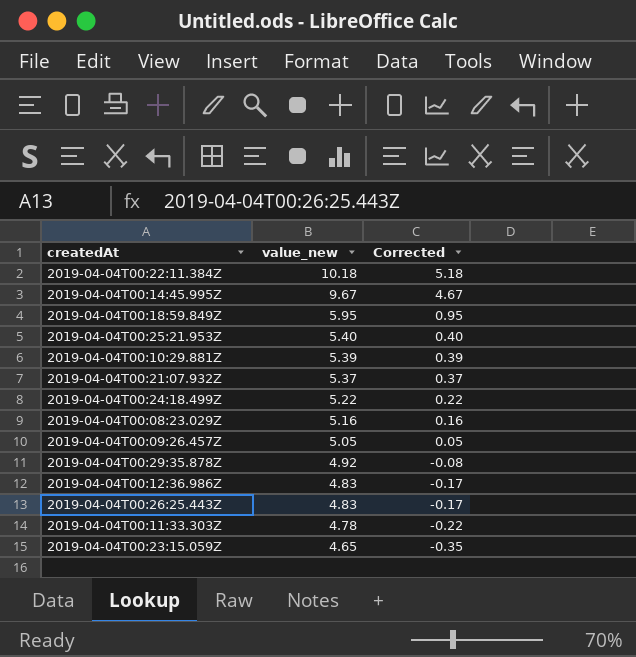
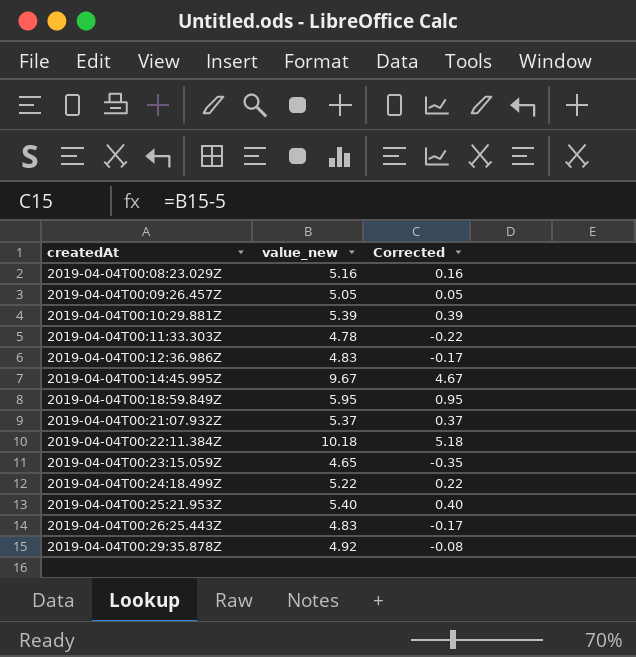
row order: value_new descending -> createdAt ascending

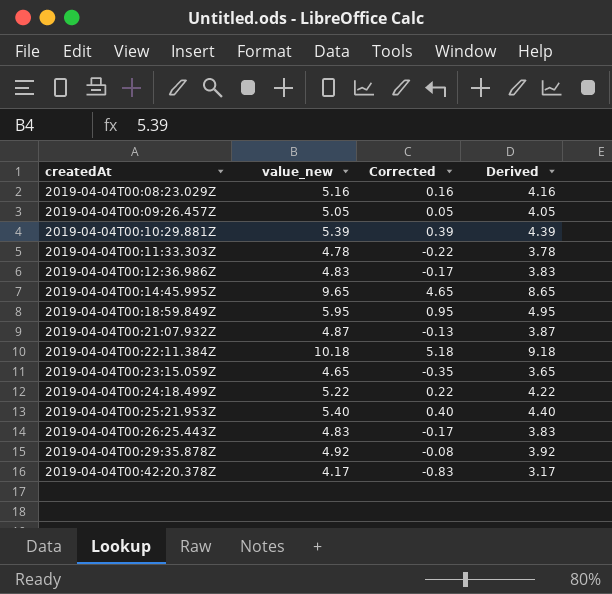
column Derived | formula: none -> [value_new] - 1
2019-04-04T00:14:45.995Z | value_new: 9.67 -> 9.65
2019-04-04T00:14:45.995Z | Corrected: 4.67 -> 4.65
2019-04-04T00:21:07.932Z | value_new: 5.37 -> 4.87
2019-04-04T00:21:07.932Z | Corrected: 0.37 -> -0.13
row 2019-04-04T00:42:20.378Z: none -> 4.17 | -0.83 | 3.17

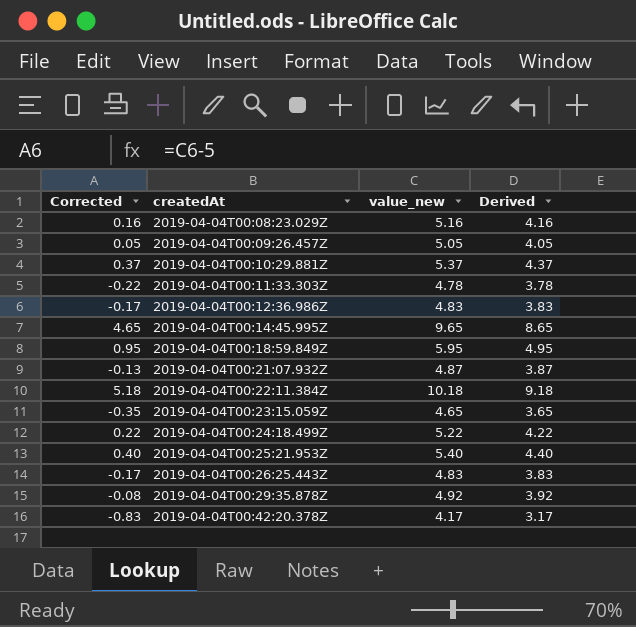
column Corrected | position: 3 -> 1
2019-04-04T00:10:29.881Z | Corrected: 0.39 -> 0.37
2019-04-04T00:10:29.881Z | value_new: 5.39 -> 5.37
2019-04-04T00:10:29.881Z | Derived: 4.39 -> 4.37

